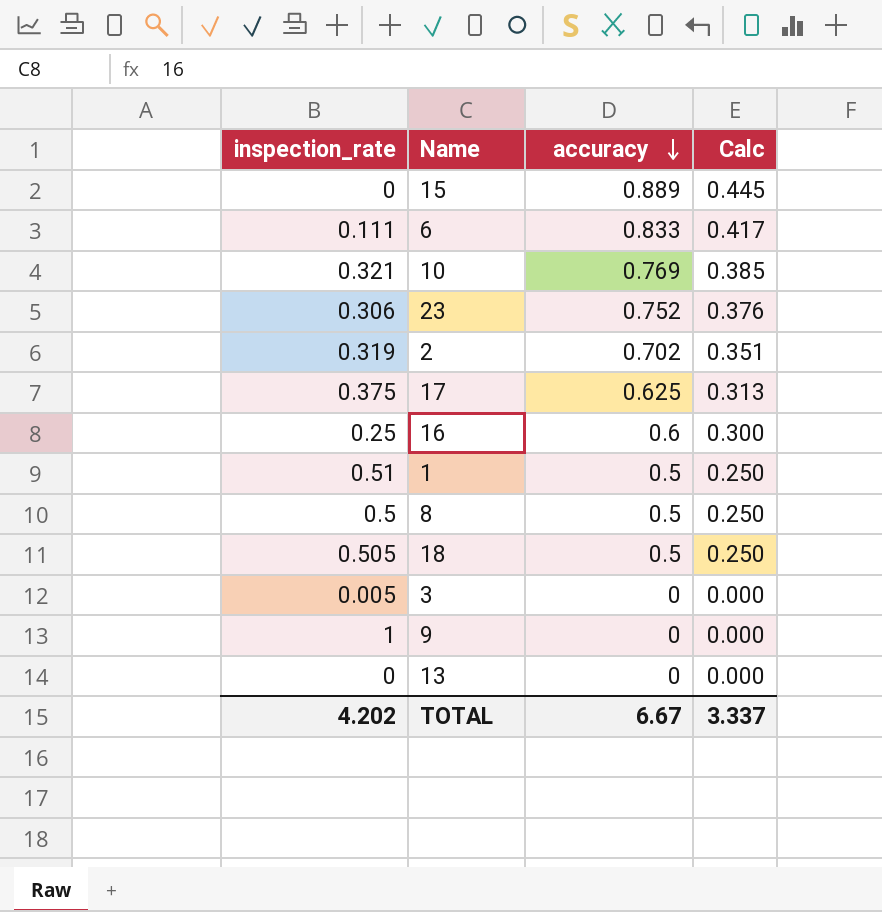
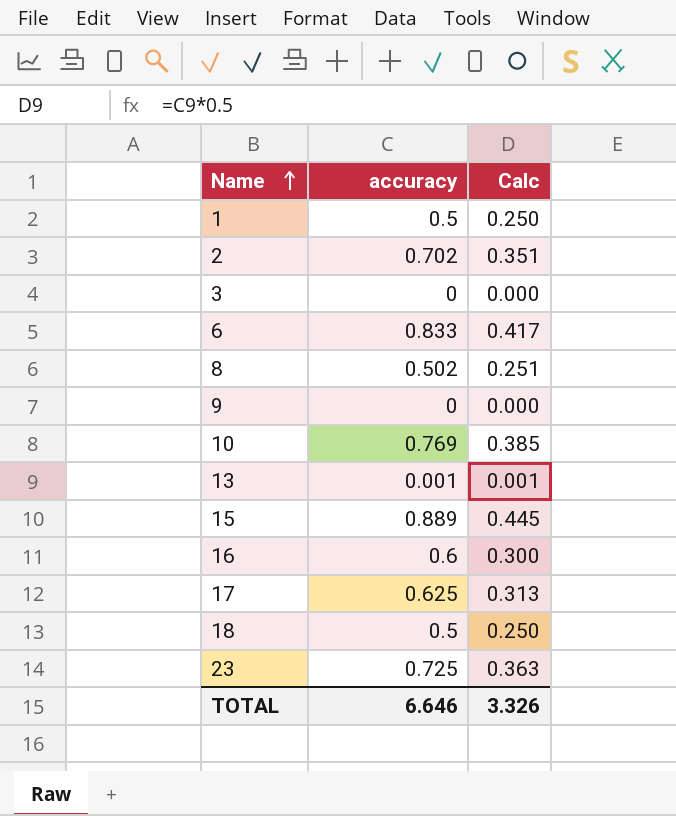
row order: accuracy descending -> Name ascending
column inspection_rate | position: 1 -> none
8 | accuracy: 0.5 -> 0.502
8 | Calc: 0.250 -> 0.251
13 | accuracy: 0 -> 0.001
13 | Calc: 0.000 -> 0.001
23 | accuracy: 0.752 -> 0.725
23 | Calc: 0.376 -> 0.363
TOTAL | accuracy: 6.67 -> 6.646
TOTAL | Calc: 3.337 -> 3.326

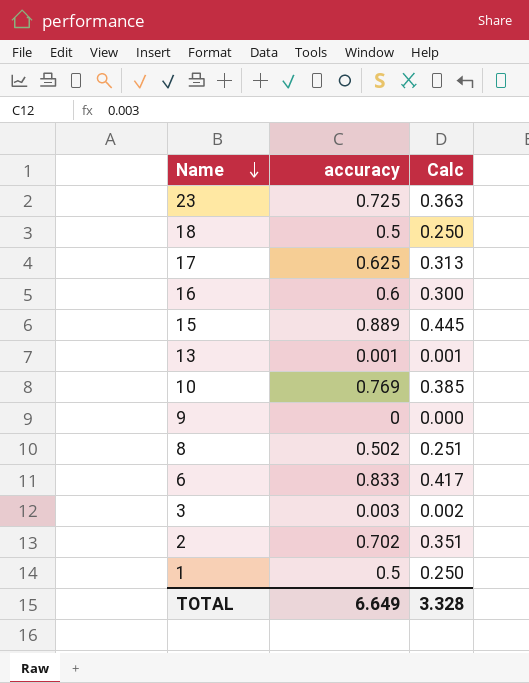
row order: Name ascending -> Name descending
3 | accuracy: 0 -> 0.003
3 | Calc: 0.000 -> 0.002
TOTAL | accuracy: 6.646 -> 6.649
TOTAL | Calc: 3.326 -> 3.328

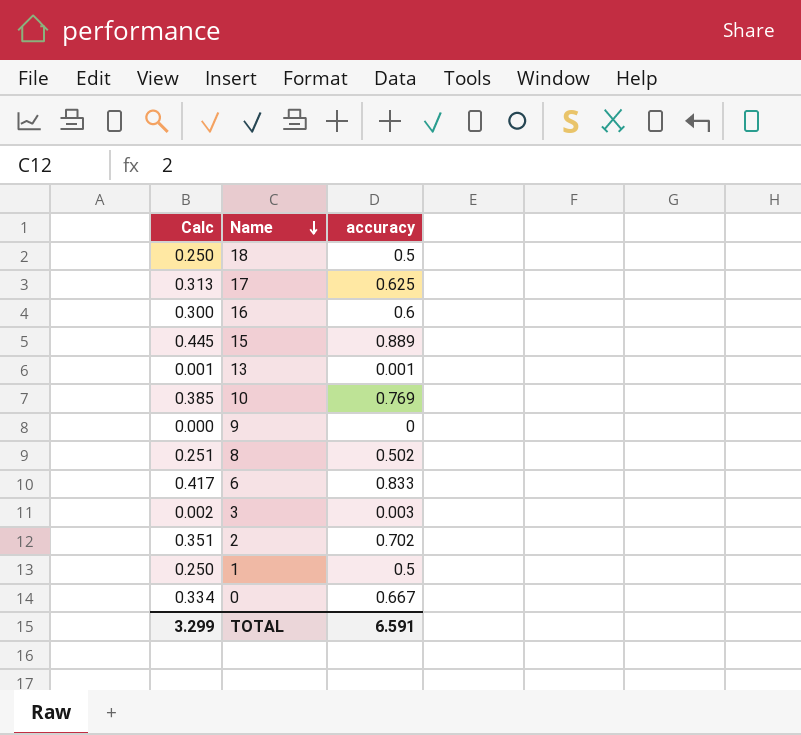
column Calc | position: 3 -> 1
row 23: 0.725 | 0.363 -> none
row 0: none -> 0.334 | 0.667
TOTAL | Calc: 3.328 -> 3.299
TOTAL | accuracy: 6.649 -> 6.591

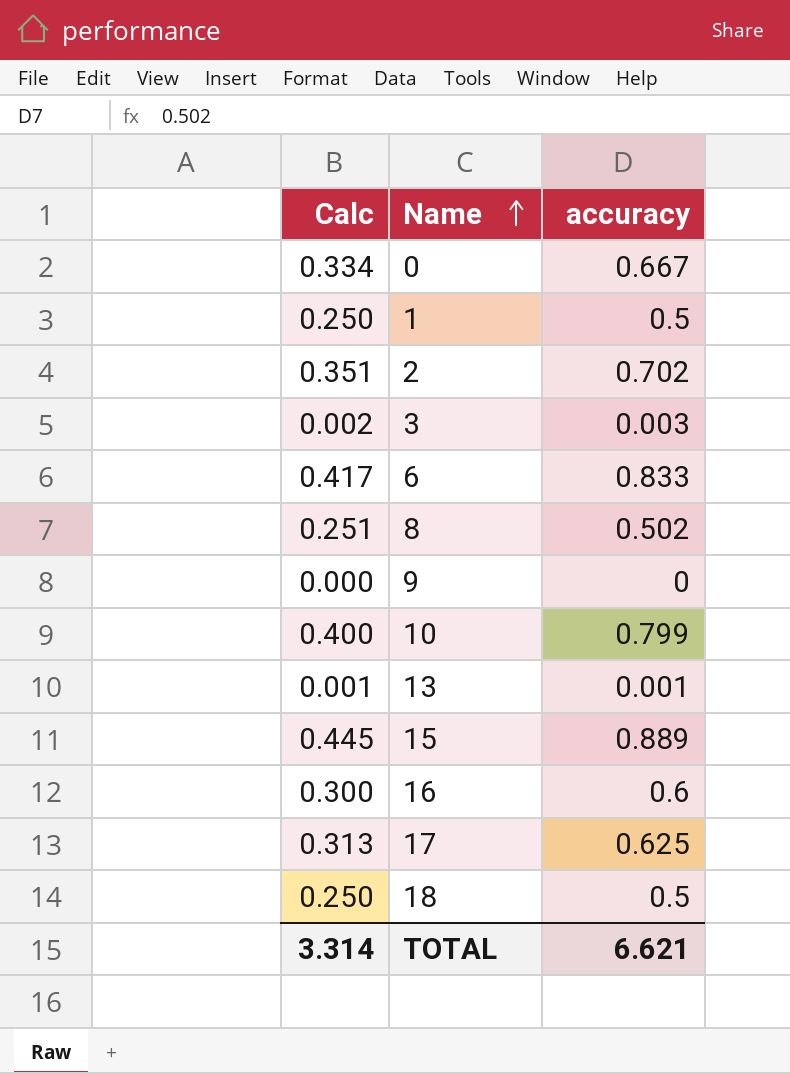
row order: Name descending -> Name ascending
10 | Calc: 0.385 -> 0.400
10 | accuracy: 0.769 -> 0.799
TOTAL | Calc: 3.299 -> 3.314
TOTAL | accuracy: 6.591 -> 6.621

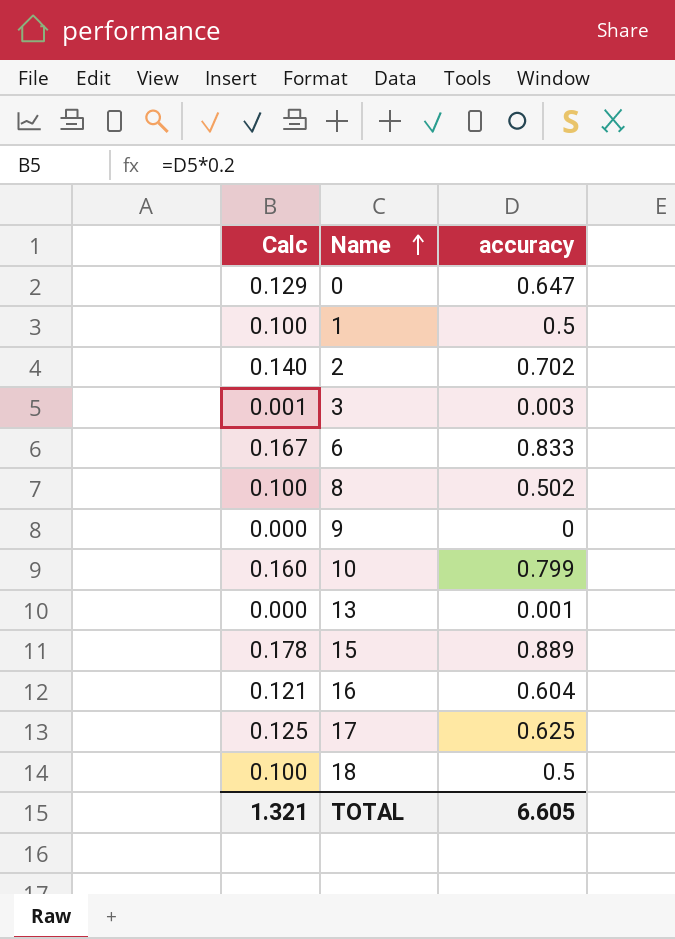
column Calc | formula: [accuracy] * 0.5 -> [accuracy] * 0.2
0 | accuracy: 0.667 -> 0.647
16 | accuracy: 0.6 -> 0.604
TOTAL | Calc: 3.314 -> 1.321
TOTAL | accuracy: 6.621 -> 6.605

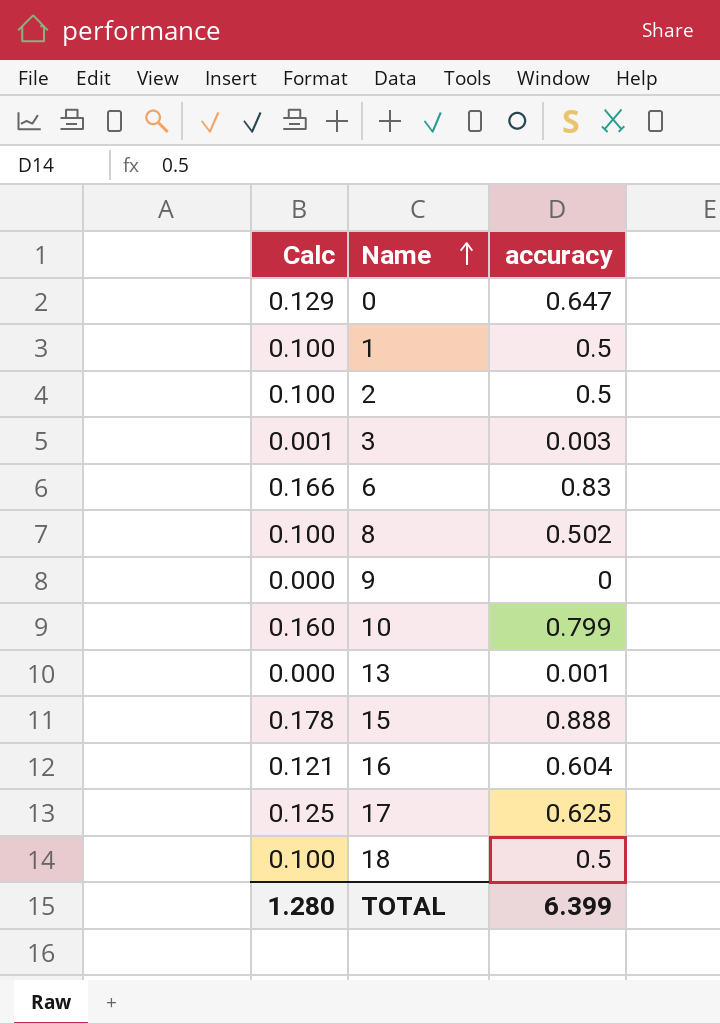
2 | Calc: 0.140 -> 0.100
2 | accuracy: 0.702 -> 0.5
6 | Calc: 0.167 -> 0.166
6 | accuracy: 0.833 -> 0.83
15 | accuracy: 0.889 -> 0.888
TOTAL | Calc: 1.321 -> 1.280
TOTAL | accuracy: 6.605 -> 6.399

